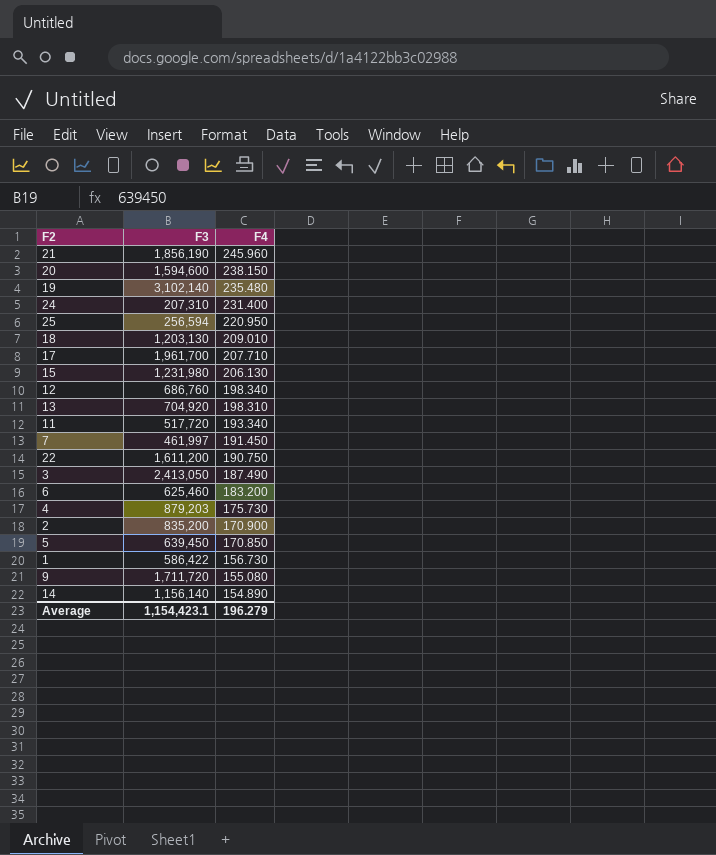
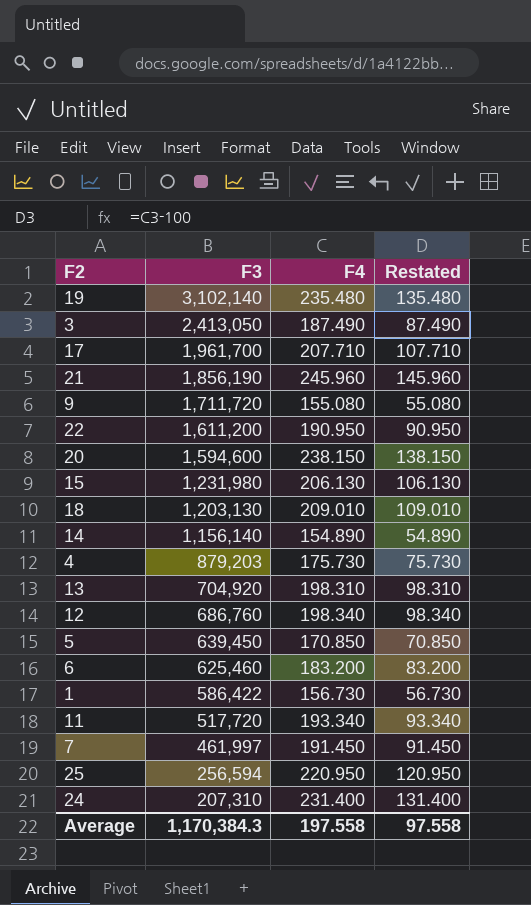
row order: F4 descending -> F3 descending
column Restated | formula: none -> [F4] - 100
row 2: 835,200 | 170.900 -> none
22 | F4: 190.750 -> 190.950
Average | F3: 1,154,423.1 -> 1,170,384.3
Average | F4: 196.279 -> 197.558

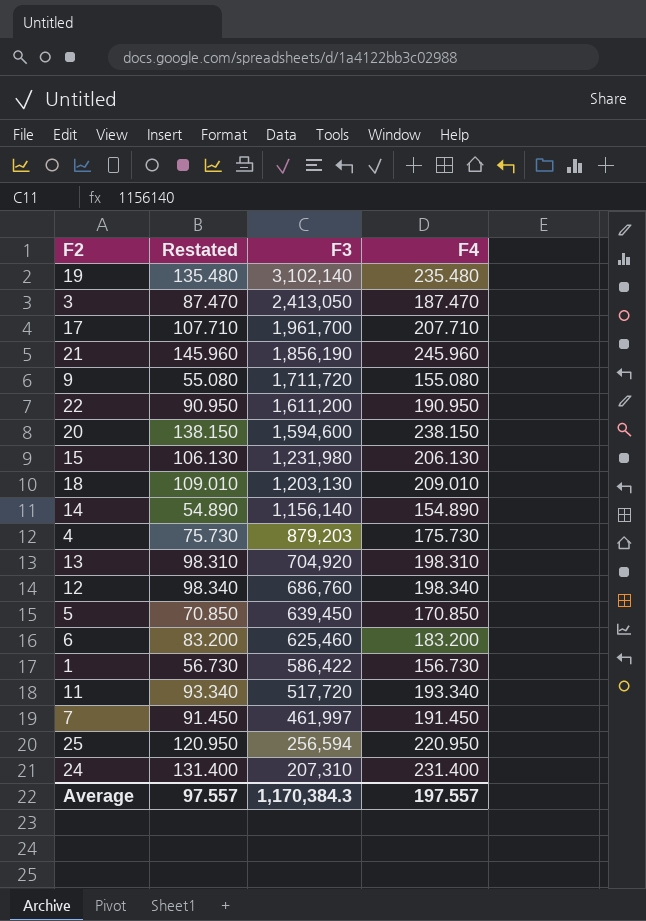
column Restated | position: 4 -> 2
3 | Restated: 87.490 -> 87.470
3 | F4: 187.490 -> 187.470
Average | Restated: 97.558 -> 97.557
Average | F4: 197.558 -> 197.557

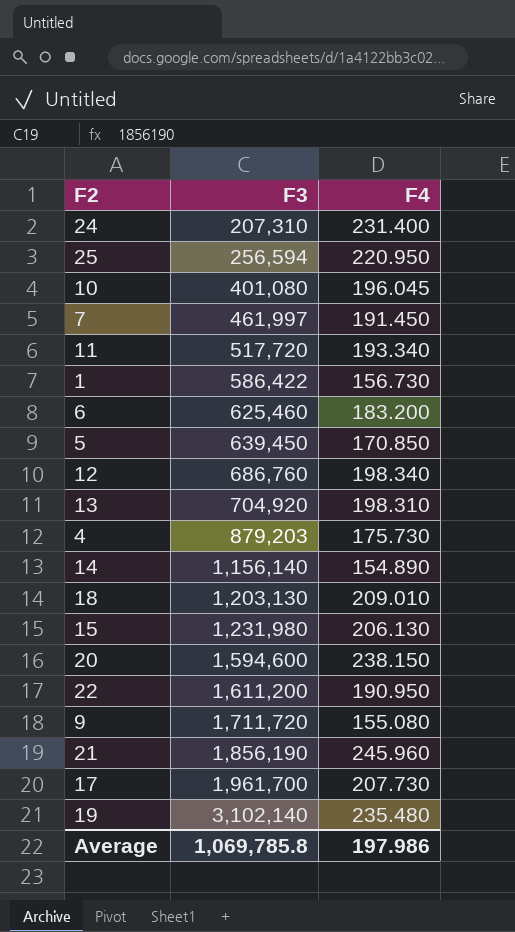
row order: F3 descending -> F3 ascending
column Restated | formula: [F4] - 100 -> none
row 3: 87.470 | 2,413,050 | 187.470 -> none
row 10: none -> 401,080 | 196.045
17 | F4: 207.710 -> 207.730
Average | F3: 1,170,384.3 -> 1,069,785.8
Average | F4: 197.557 -> 197.986

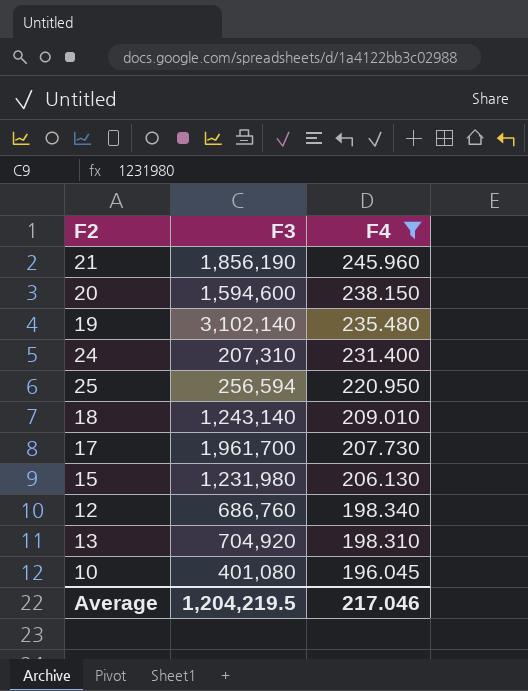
filter: none -> F4 >= 196.045
row order: F3 ascending -> F4 descending
18 | F3: 1,203,130 -> 1,243,140
Average | F3: 1,069,785.8 -> 1,204,219.5
Average | F4: 197.986 -> 217.046

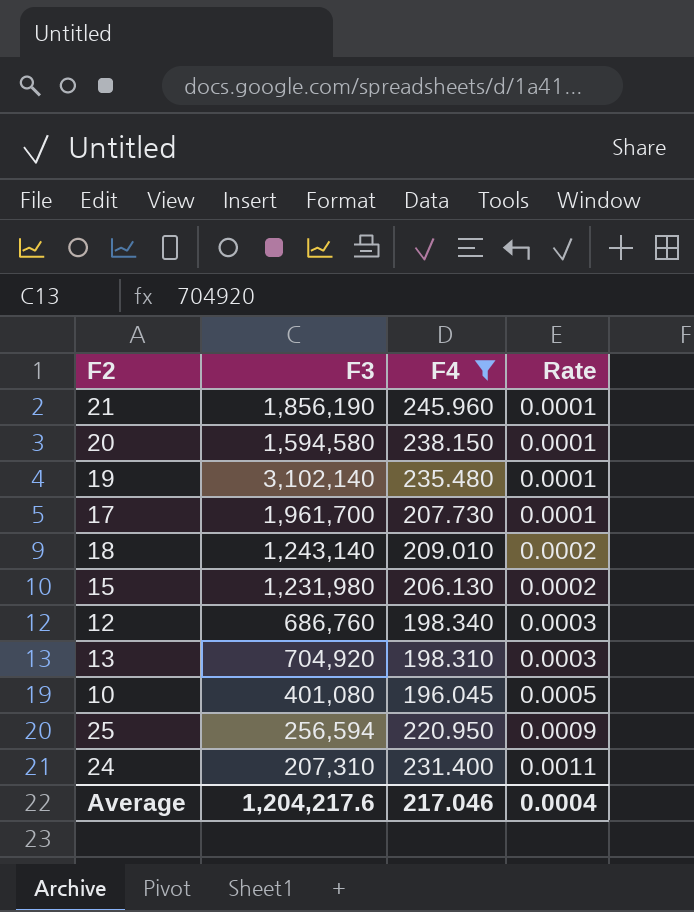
row order: F4 descending -> Rate ascending
column Rate | formula: none -> [F4] / [F3]
20 | F3: 1,594,600 -> 1,594,580
Average | F3: 1,204,219.5 -> 1,204,217.6

